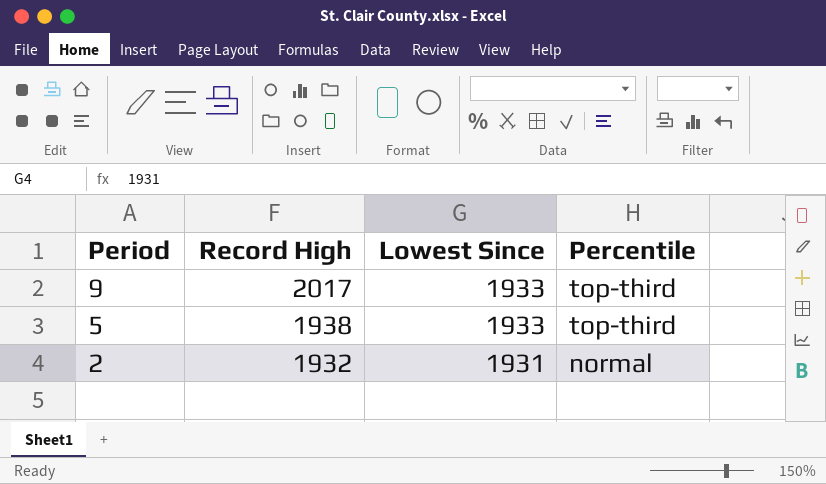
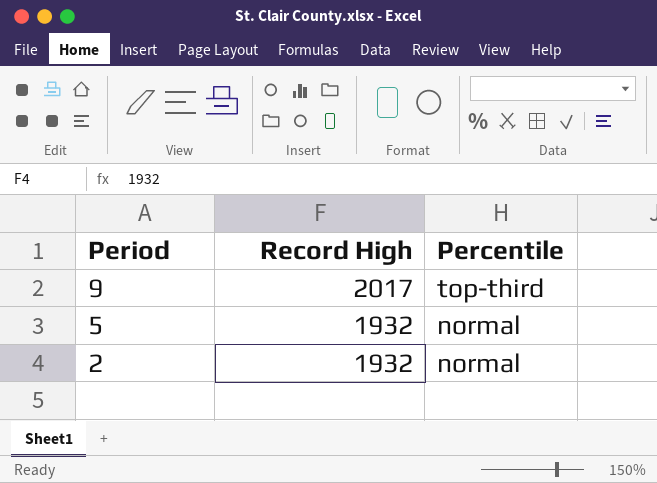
column Lowest Since | position: 3 -> none
5 | Record High: 1938 -> 1932
5 | Percentile: top-third -> normal

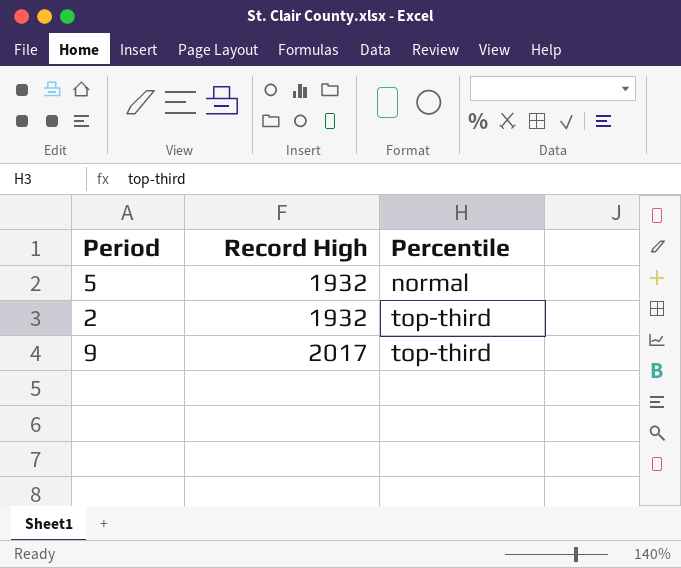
row order: Period descending -> Record High ascending
2 | Percentile: normal -> top-third

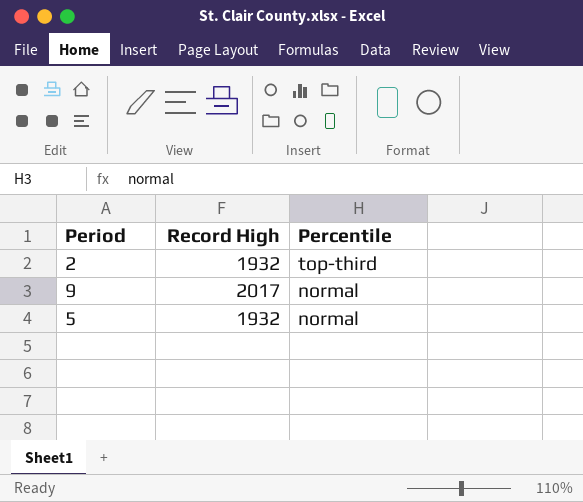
row order: Record High ascending -> Percentile descending
9 | Percentile: top-third -> normal

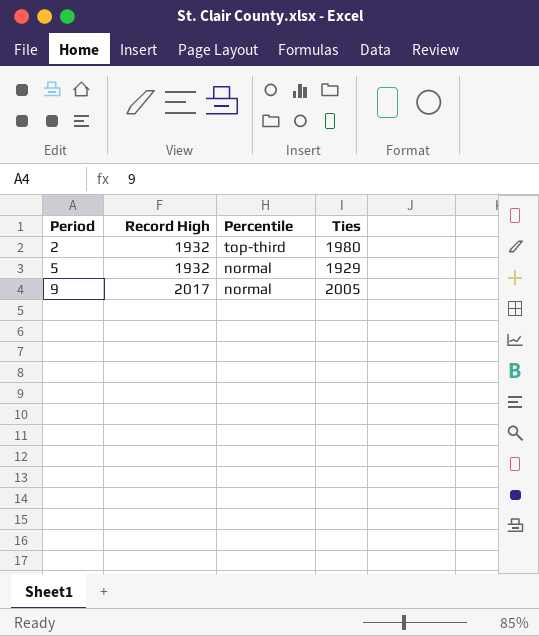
row order: Percentile descending -> Period ascending
column Ties | position: none -> 4

